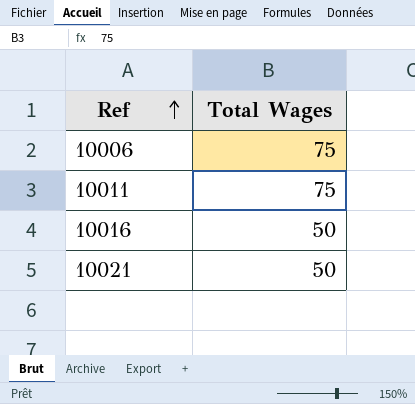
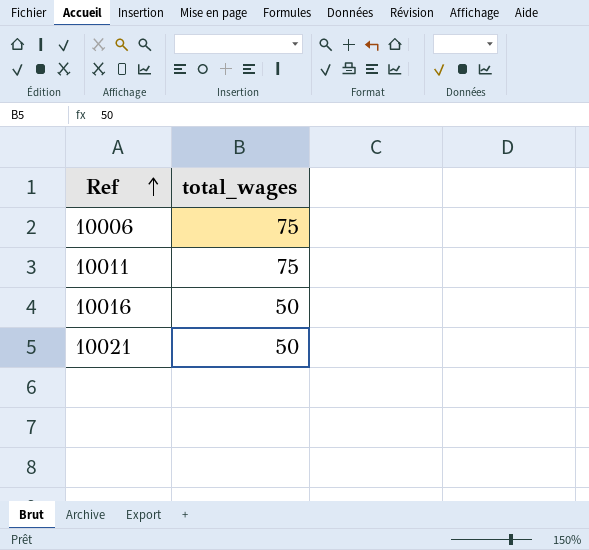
column name: Total Wages -> total_wages

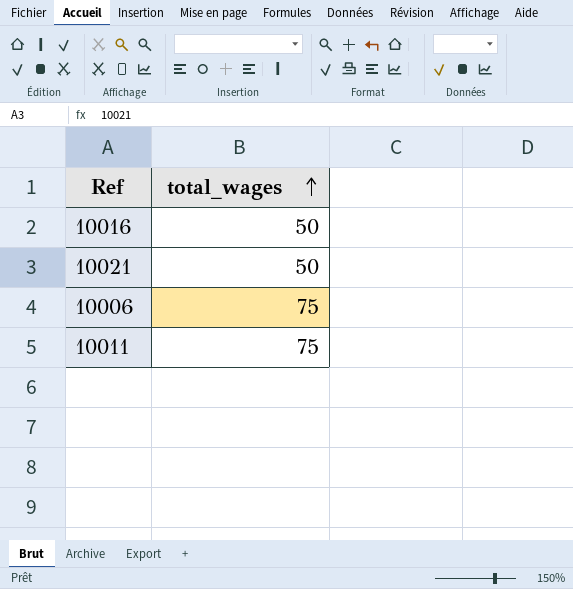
row order: Ref ascending -> total_wages ascending

